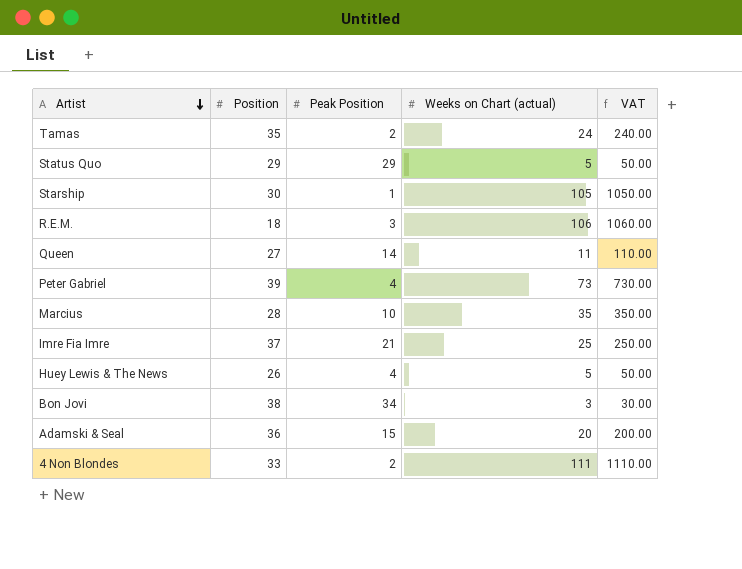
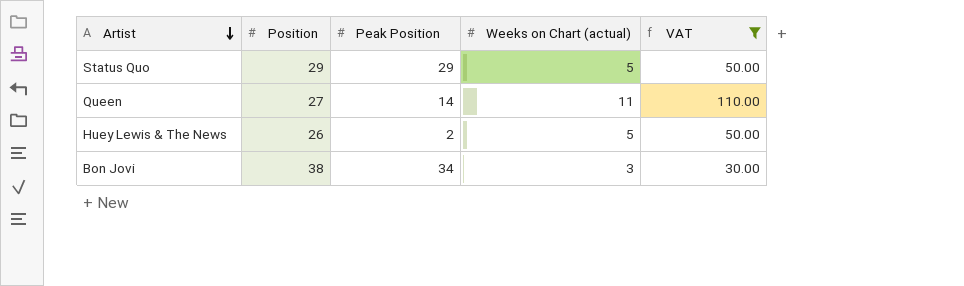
filter: none -> VAT <= 110.00
Huey Lewis & The News | Peak Position: 4 -> 2

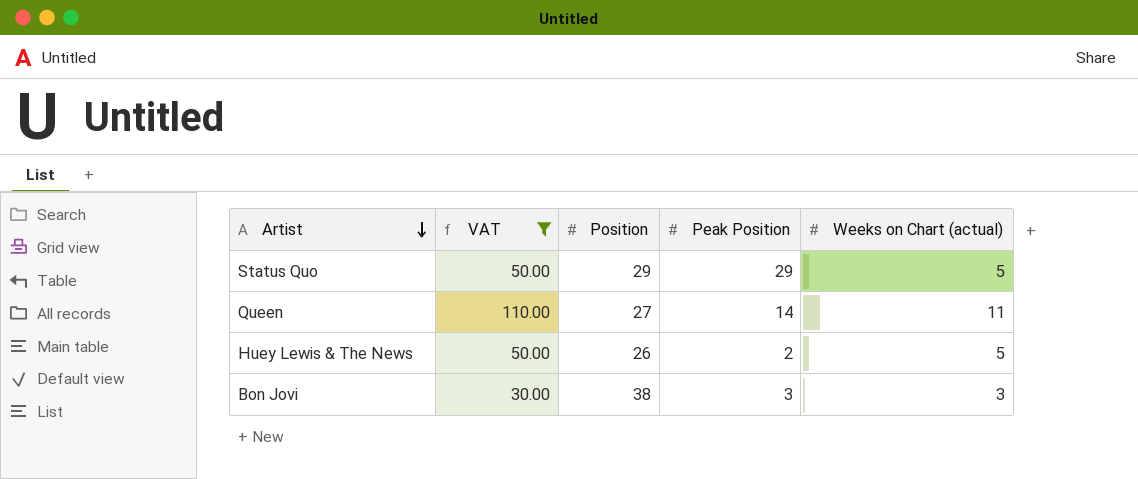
column VAT | position: 5 -> 2
Bon Jovi | Peak Position: 34 -> 3

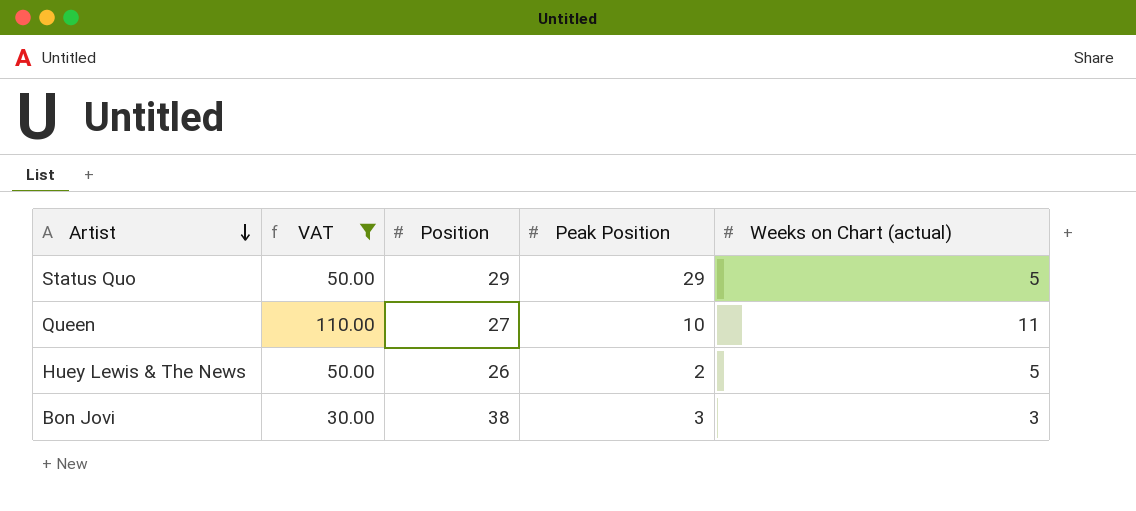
Queen | Peak Position: 14 -> 10

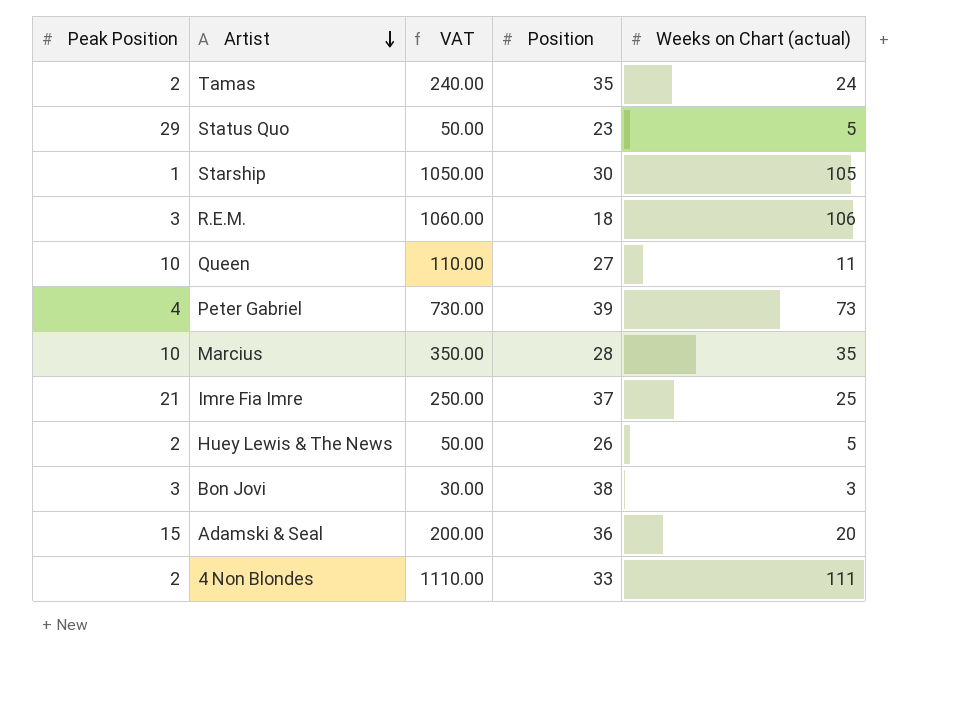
filter: VAT <= 110.00 -> none
column Peak Position | position: 4 -> 1
Status Quo | Position: 29 -> 23

